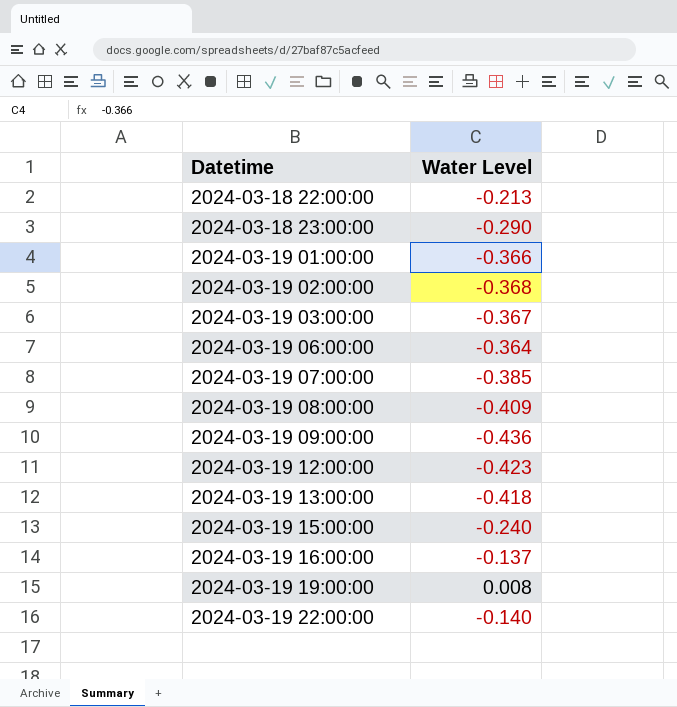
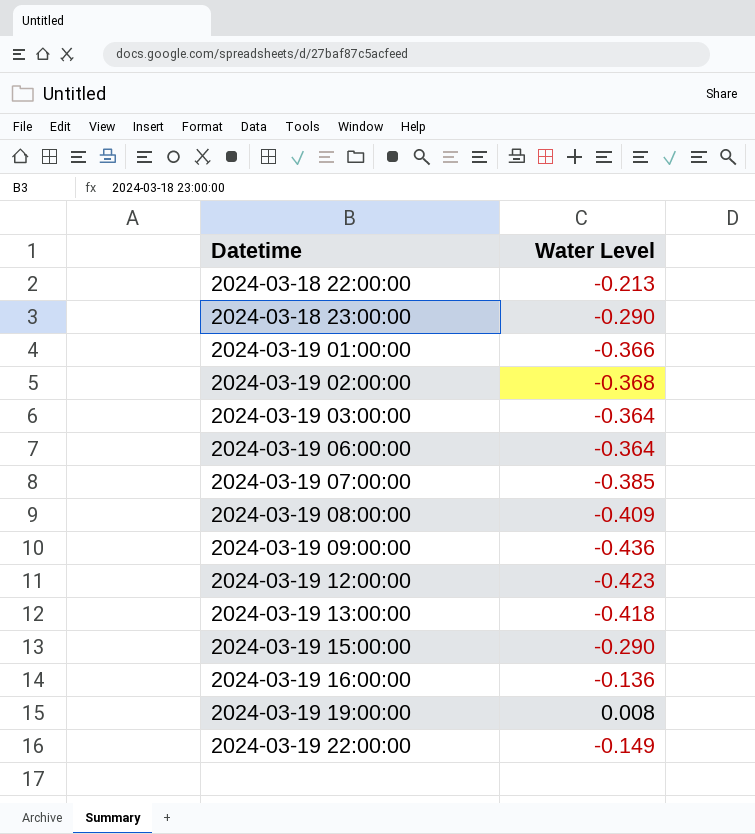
2024-03-19 03:00:00 | Water Level: -0.367 -> -0.364
2024-03-19 15:00:00 | Water Level: -0.240 -> -0.290
2024-03-19 16:00:00 | Water Level: -0.137 -> -0.136
2024-03-19 22:00:00 | Water Level: -0.140 -> -0.149

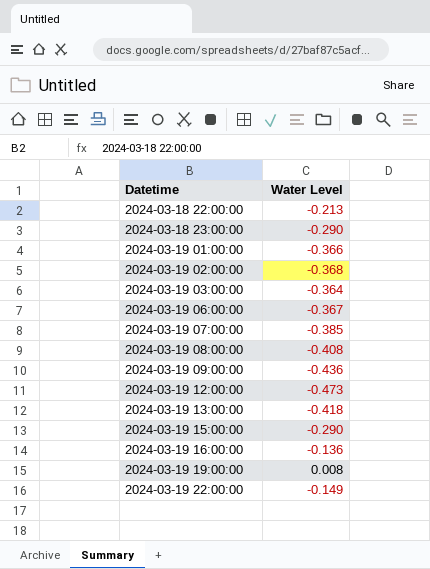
2024-03-19 06:00:00 | Water Level: -0.364 -> -0.367
2024-03-19 08:00:00 | Water Level: -0.409 -> -0.408
2024-03-19 12:00:00 | Water Level: -0.423 -> -0.473

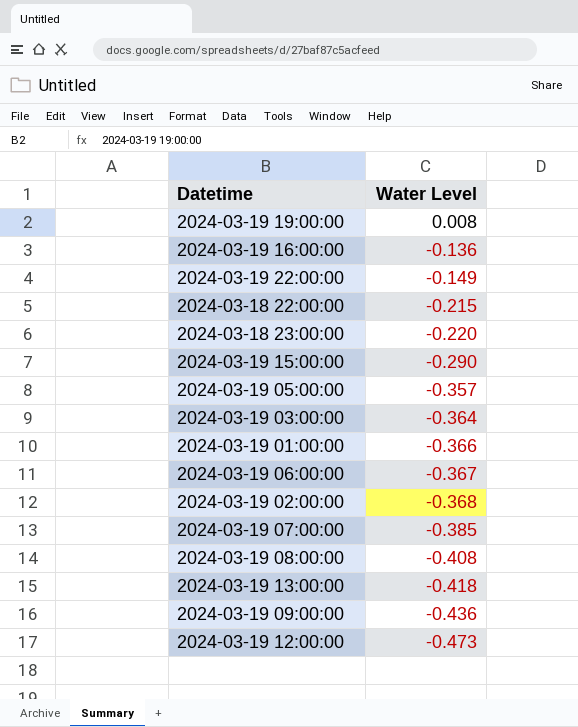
row order: Datetime ascending -> Water Level descending
2024-03-18 22:00:00 | Water Level: -0.213 -> -0.215
2024-03-18 23:00:00 | Water Level: -0.290 -> -0.220
row 2024-03-19 05:00:00: none -> -0.357

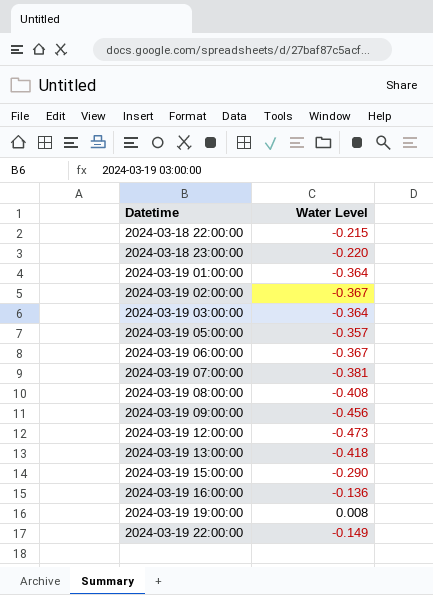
row order: Water Level descending -> Datetime ascending
2024-03-19 01:00:00 | Water Level: -0.366 -> -0.364
2024-03-19 02:00:00 | Water Level: -0.368 -> -0.367
2024-03-19 07:00:00 | Water Level: -0.385 -> -0.381
2024-03-19 09:00:00 | Water Level: -0.436 -> -0.456

